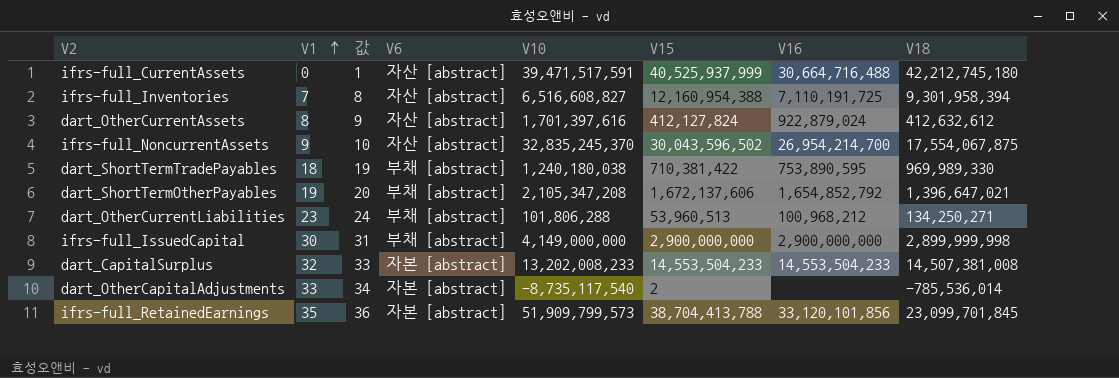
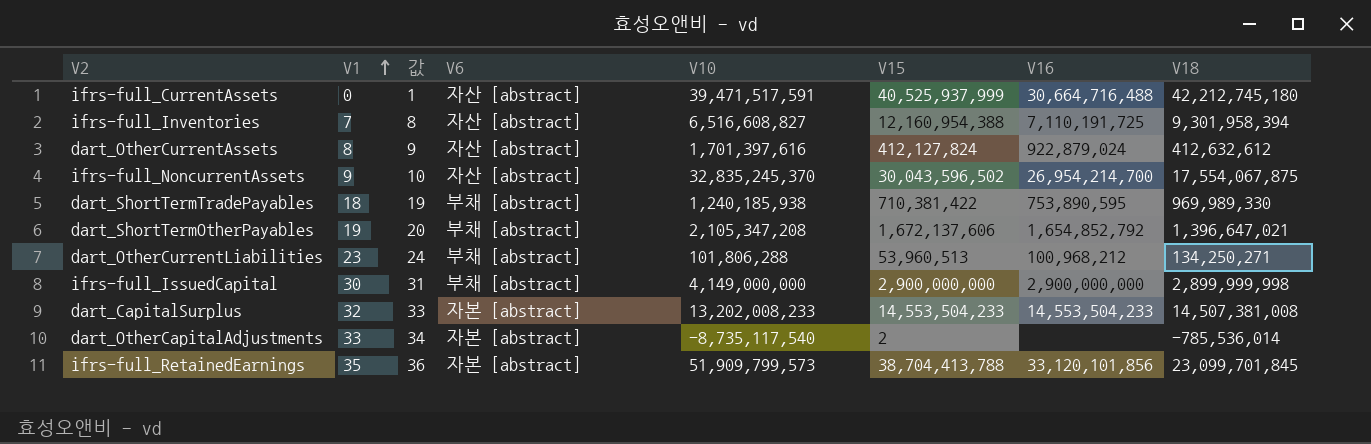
dart_ShortTermTradePayables | V10: 1,240,180,038 -> 1,240,185,938

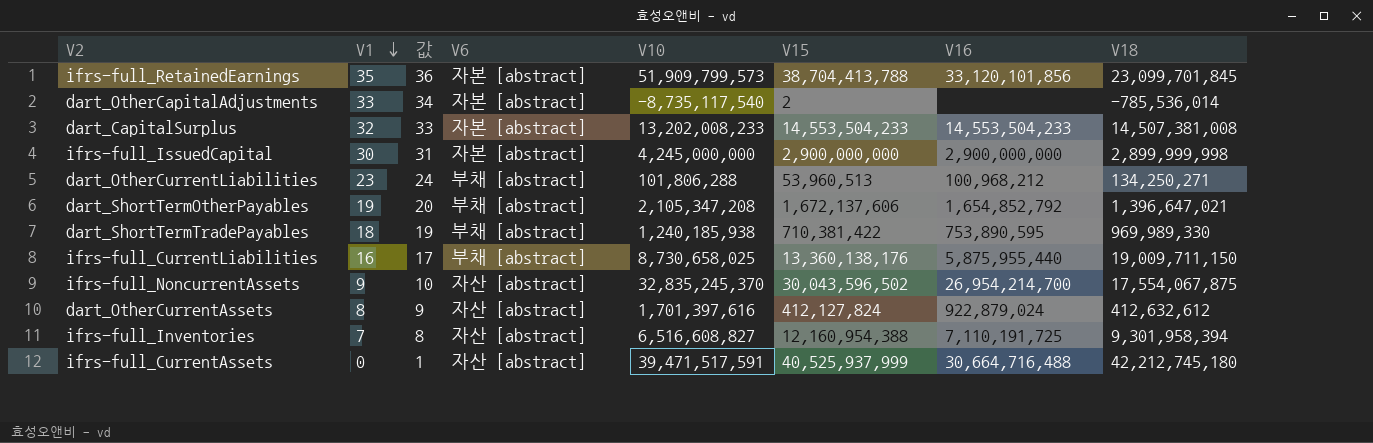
row order: V1 ascending -> V1 descending
ifrs-full_IssuedCapital | V6: 부채 [abstract] -> 자본 [abstract]
ifrs-full_IssuedCapital | V10: 4,149,000,000 -> 4,245,000,000
row ifrs-full_CurrentLiabilities: none -> 16 | 17 | 부채 [abstract] | 8,730,658,025 | 13,360,138,176 | 5,875,955,440 | 19,009,711,150

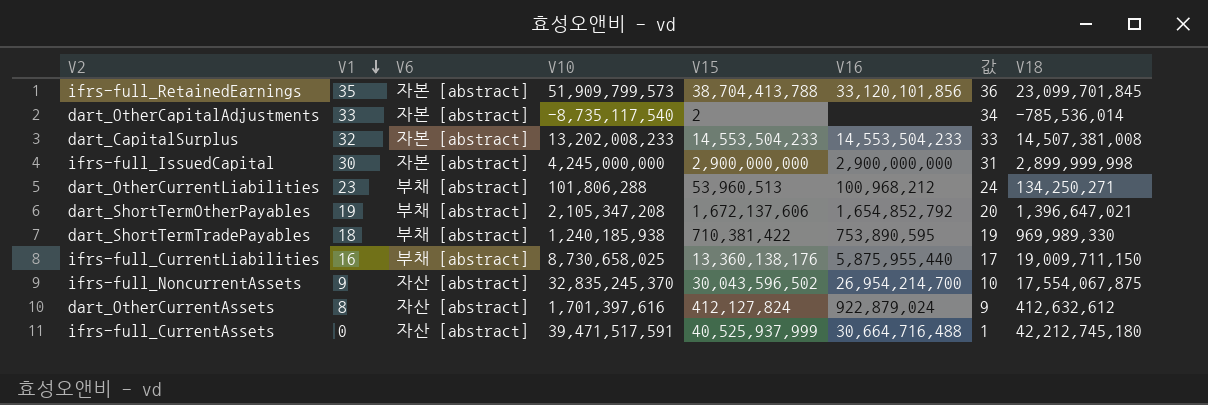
column 값 | position: 3 -> 7
row ifrs-full_Inventories: 7 | 8 | 자산 [abstract] | 6,516,608,827 | 12,160,954,388 | 7,110,191,725 | 9,301,958,394 -> none

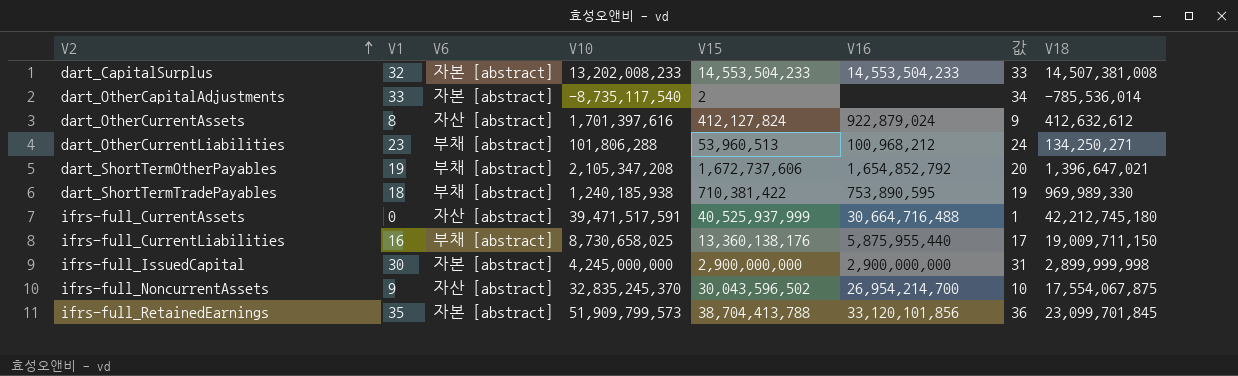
row order: V1 descending -> V2 ascending
dart_ShortTermOtherPayables | V15: 1,672,137,606 -> 1,672,737,606

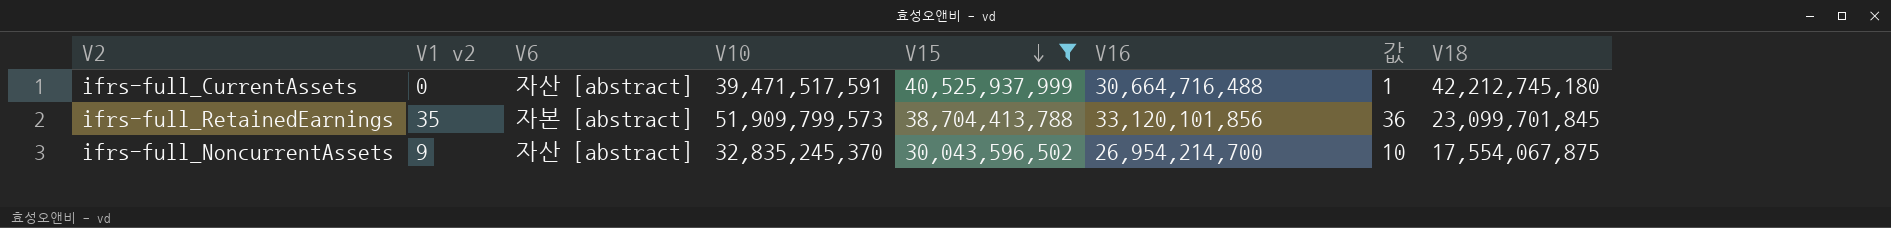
filter: none -> V15 >= 30,043,596,502
row order: V2 ascending -> V15 descending
column name: V1 -> V1 v2

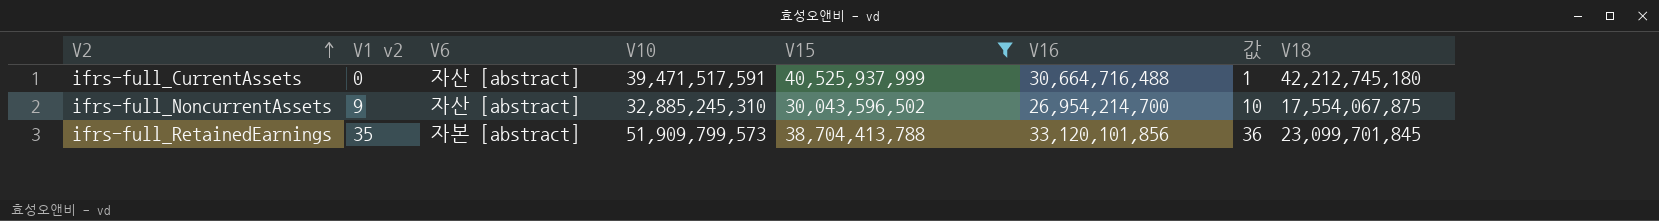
row order: V15 descending -> V2 ascending
ifrs-full_NoncurrentAssets | V10: 32,835,245,370 -> 32,885,245,310

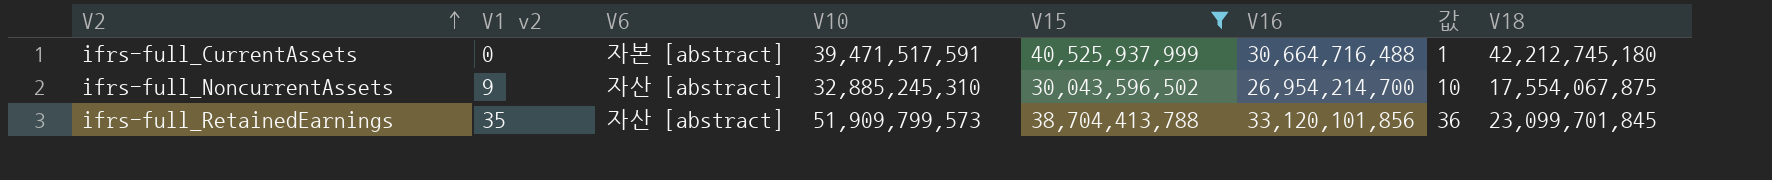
ifrs-full_CurrentAssets | V6: 자산 [abstract] -> 자본 [abstract]
ifrs-full_RetainedEarnings | V6: 자본 [abstract] -> 자산 [abstract]

